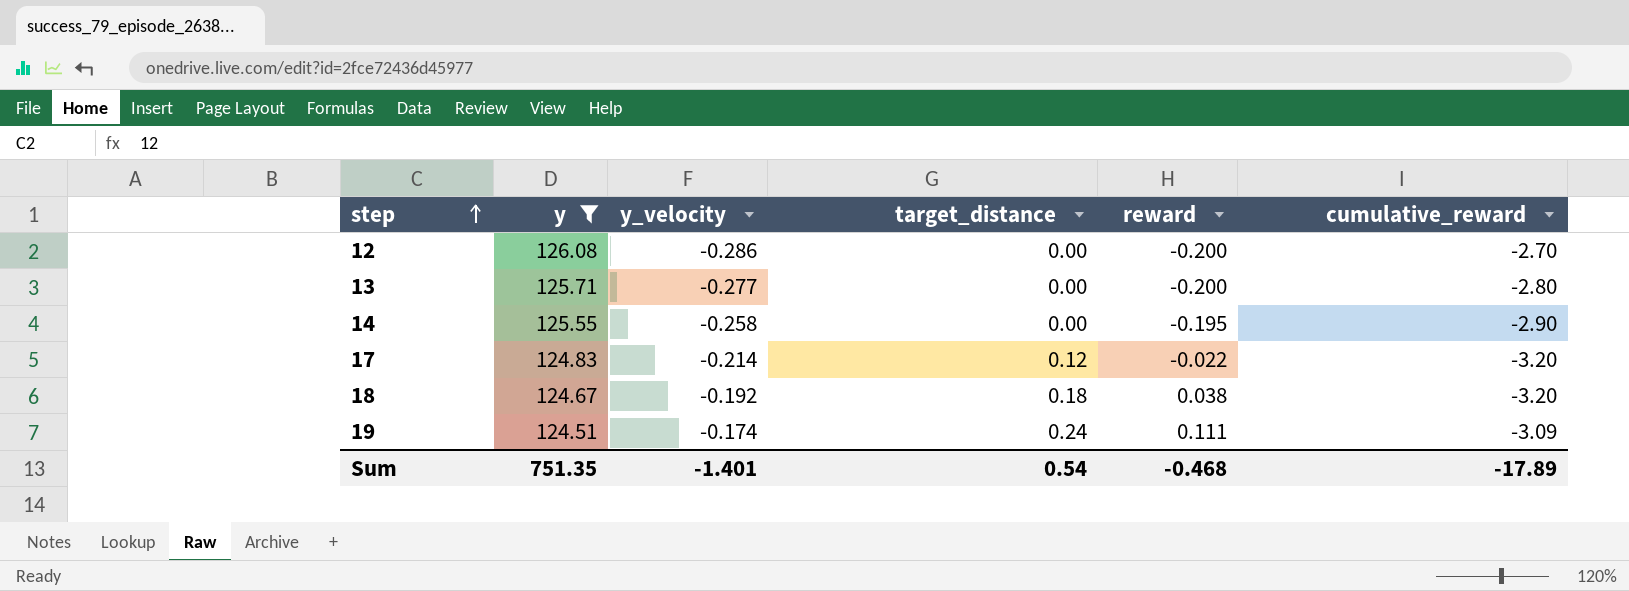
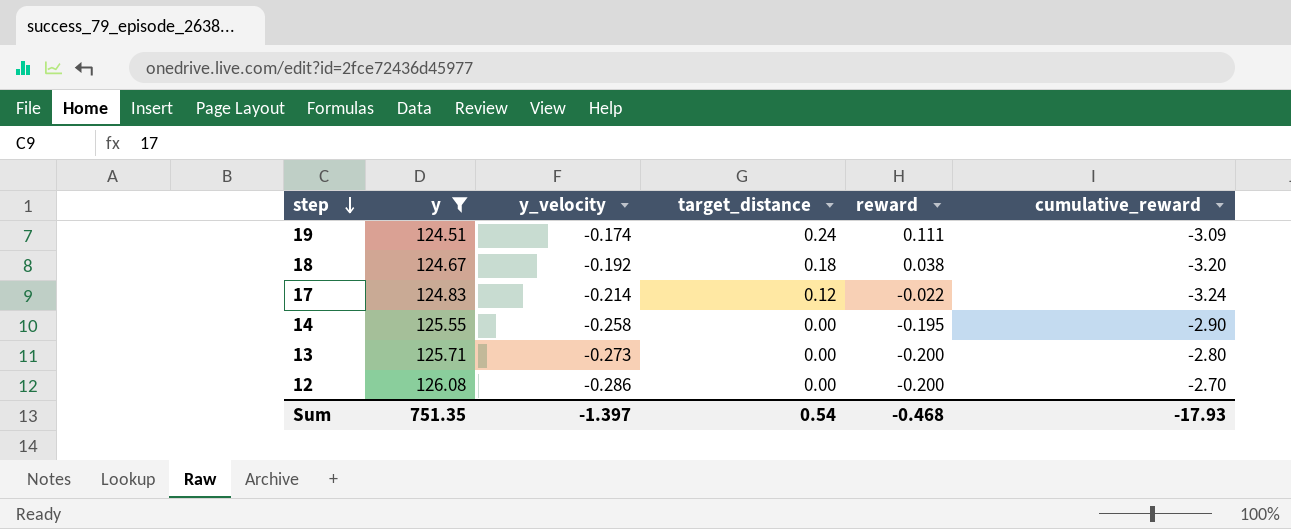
row order: step ascending -> step descending
17 | cumulative_reward: -3.20 -> -3.24
13 | y_velocity: -0.277 -> -0.273
Sum | y_velocity: -1.401 -> -1.397
Sum | cumulative_reward: -17.89 -> -17.93

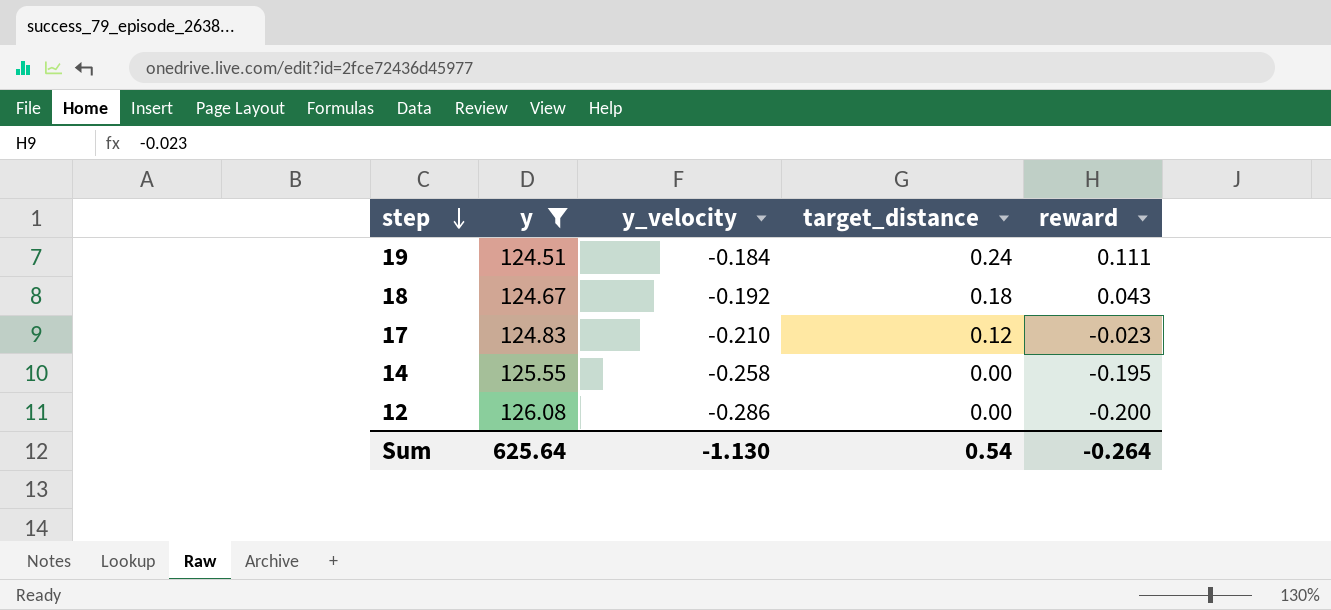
column cumulative_reward | position: 6 -> none
row 13: 125.71 | -0.273 | 0.00 | -0.200 | -2.80 -> none
19 | y_velocity: -0.174 -> -0.184
18 | reward: 0.038 -> 0.043
17 | y_velocity: -0.214 -> -0.210
17 | reward: -0.022 -> -0.023
Sum | y: 751.35 -> 625.64
Sum | y_velocity: -1.397 -> -1.130
Sum | reward: -0.468 -> -0.264

